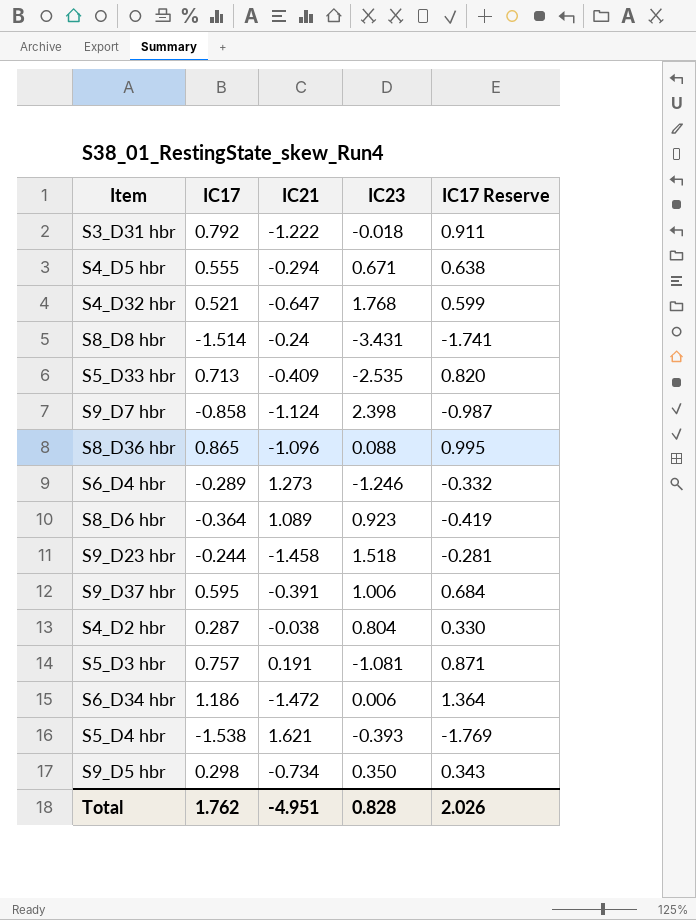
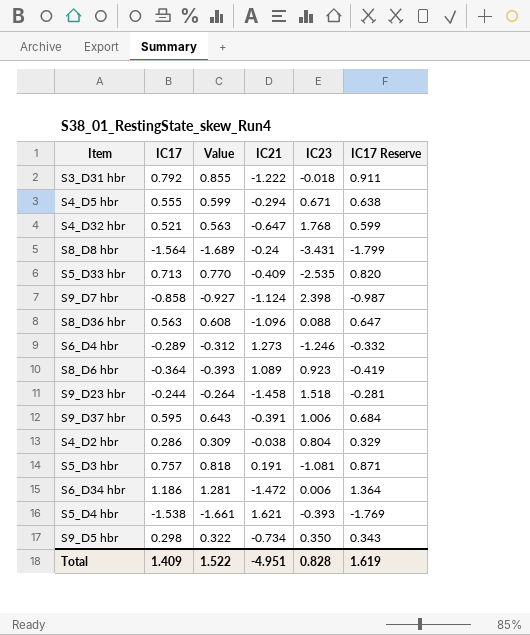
column Value | formula: none -> [IC17] * 1.08
S8_D8 hbr | IC17: -1.514 -> -1.564
S8_D8 hbr | IC17 Reserve: -1.741 -> -1.799
S8_D36 hbr | IC17: 0.865 -> 0.563
S8_D36 hbr | IC17 Reserve: 0.995 -> 0.647
S4_D2 hbr | IC17: 0.287 -> 0.286
S4_D2 hbr | IC17 Reserve: 0.330 -> 0.329
Total | IC17: 1.762 -> 1.409
Total | IC17 Reserve: 2.026 -> 1.619

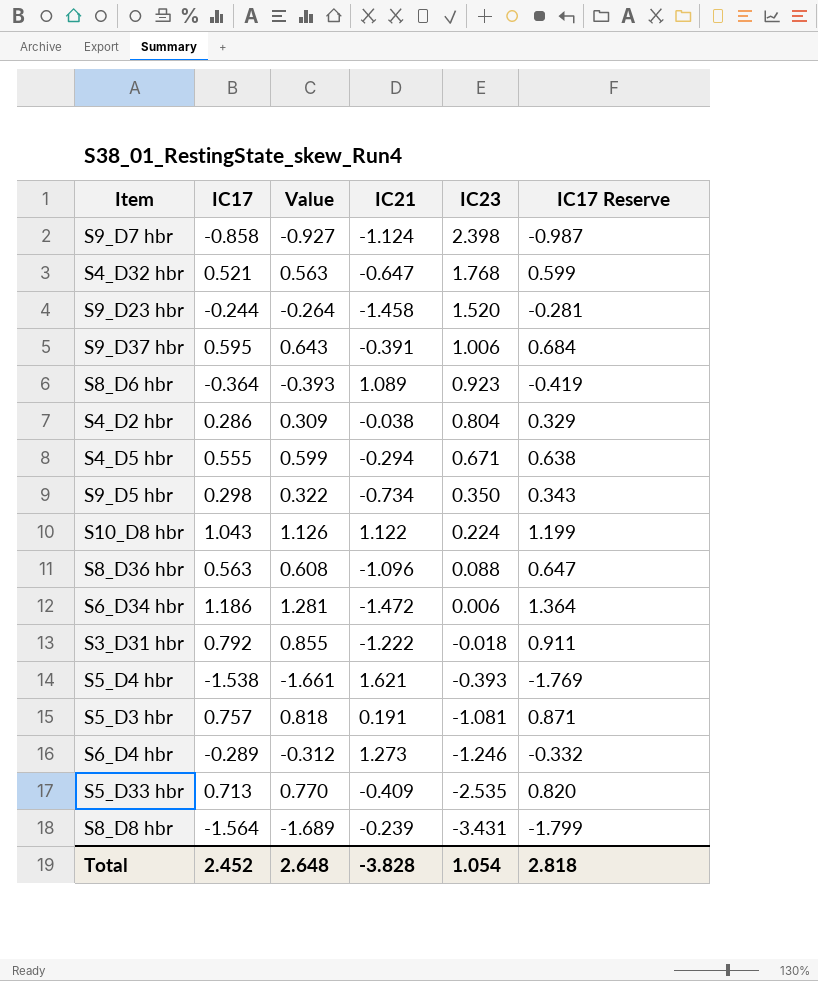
row order: none -> IC23 descending
S9_D23 hbr | IC23: 1.518 -> 1.520
row S10_D8 hbr: none -> 1.043 | 1.126 | 1.122 | 0.224 | 1.199
S8_D8 hbr | IC21: -0.24 -> -0.239
Total | IC17: 1.409 -> 2.452
Total | Value: 1.522 -> 2.648
Total | IC21: -4.951 -> -3.828
Total | IC23: 0.828 -> 1.054
Total | IC17 Reserve: 1.619 -> 2.818

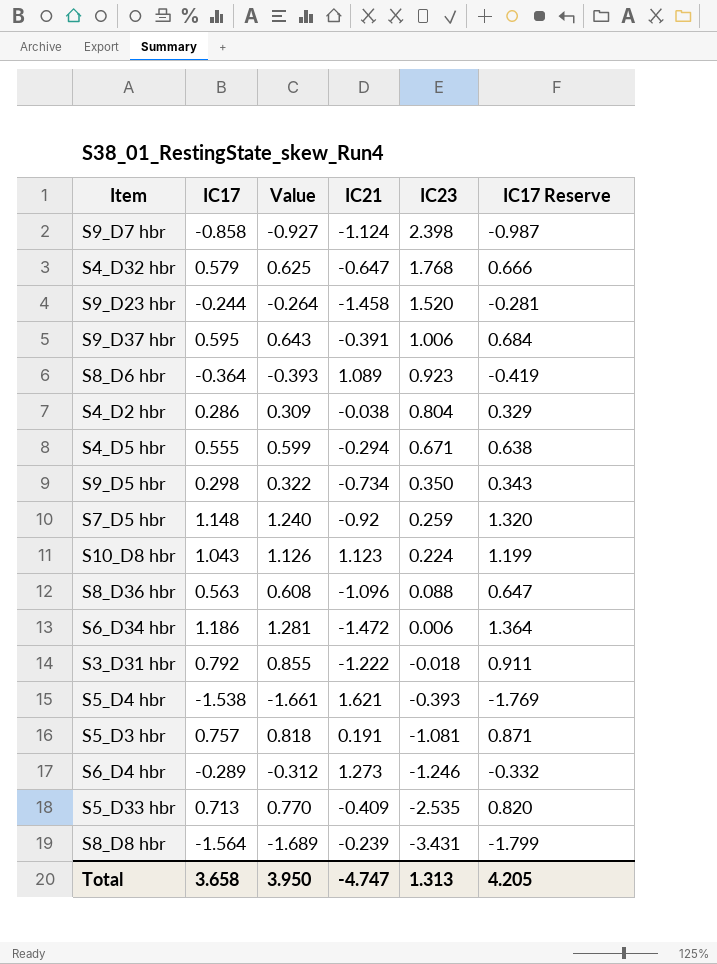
S4_D32 hbr | IC17: 0.521 -> 0.579
S4_D32 hbr | Value: 0.563 -> 0.625
S4_D32 hbr | IC17 Reserve: 0.599 -> 0.666
row S7_D5 hbr: none -> 1.148 | 1.240 | -0.92 | 0.259 | 1.320
S10_D8 hbr | IC21: 1.122 -> 1.123
Total | IC17: 2.452 -> 3.658
Total | Value: 2.648 -> 3.950
Total | IC21: -3.828 -> -4.747
Total | IC23: 1.054 -> 1.313
Total | IC17 Reserve: 2.818 -> 4.205

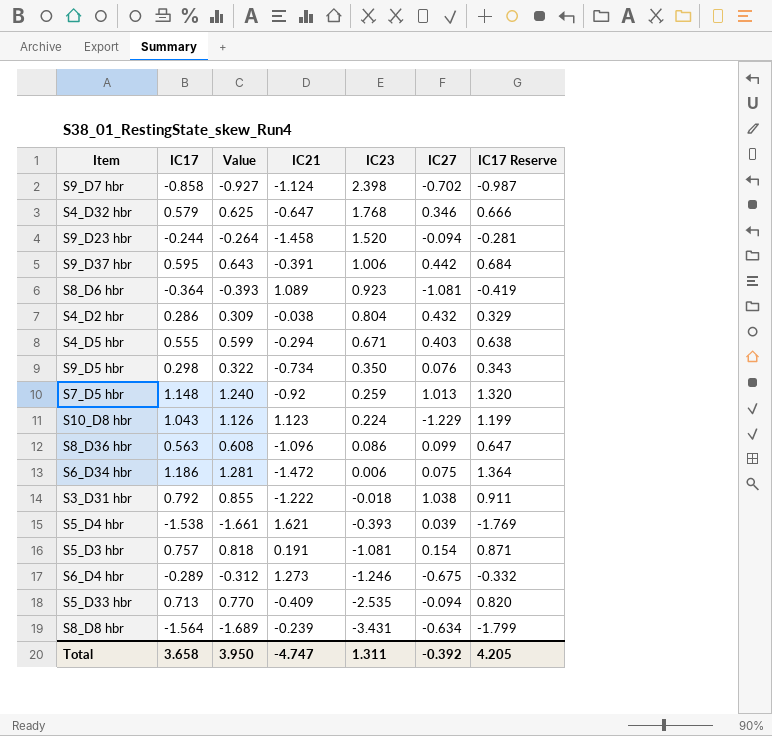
column IC27 | position: none -> 6
S8_D36 hbr | IC23: 0.088 -> 0.086
Total | IC23: 1.313 -> 1.311

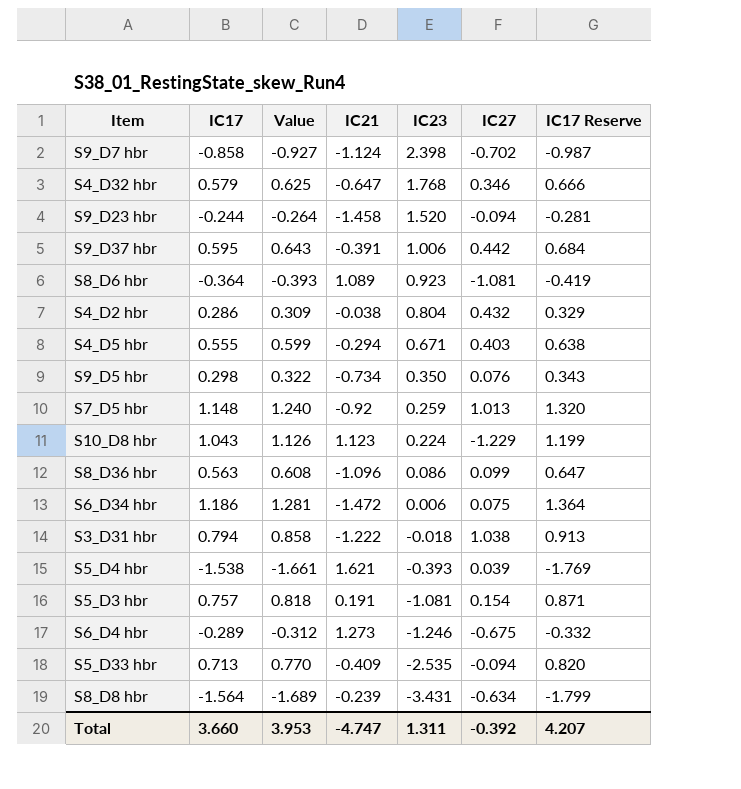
S3_D31 hbr | IC17: 0.792 -> 0.794
S3_D31 hbr | Value: 0.855 -> 0.858
S3_D31 hbr | IC17 Reserve: 0.911 -> 0.913
Total | IC17: 3.658 -> 3.660
Total | Value: 3.950 -> 3.953
Total | IC17 Reserve: 4.205 -> 4.207

